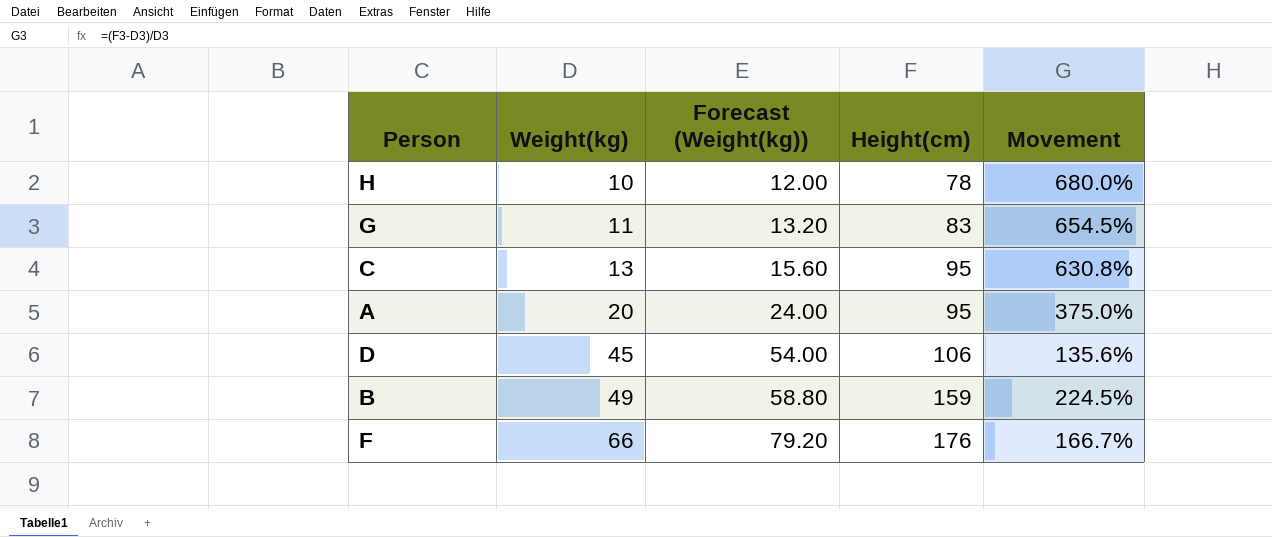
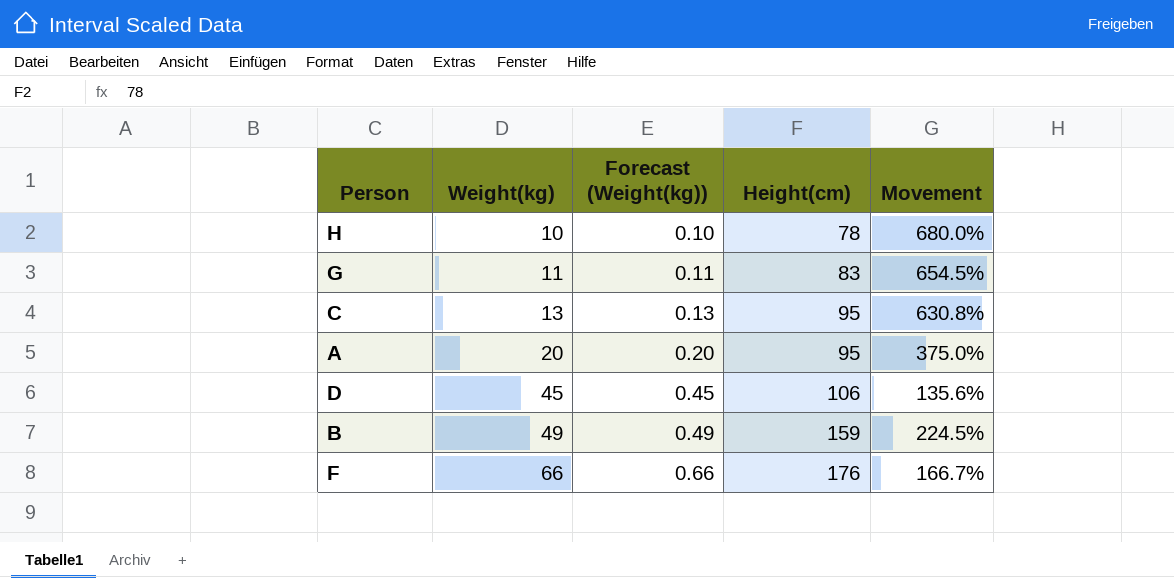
column Forecast (Weight(kg)) | formula: [Weight(kg)] * 1.2 -> [Weight(kg)] * 0.01

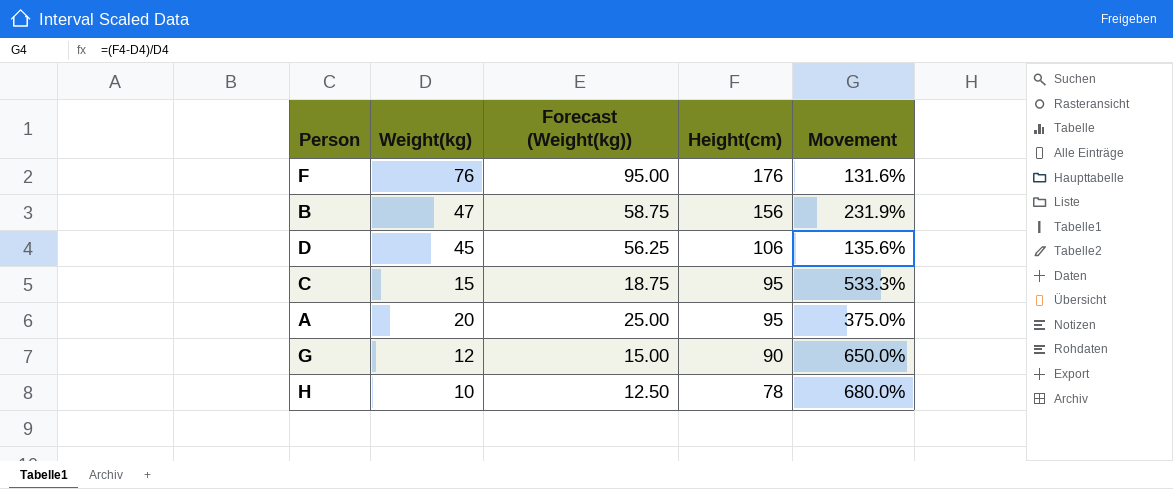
row order: Weight(kg) ascending -> Height(cm) descending
column Forecast (Weight(kg)) | formula: [Weight(kg)] * 0.01 -> [Weight(kg)] * 1.25
F | Weight(kg): 66 -> 76
F | Movement: 166.7% -> 131.6%
B | Weight(kg): 49 -> 47
B | Height(cm): 159 -> 156
B | Movement: 224.5% -> 231.9%
C | Weight(kg): 13 -> 15
C | Movement: 630.8% -> 533.3%
G | Weight(kg): 11 -> 12
G | Height(cm): 83 -> 90
G | Movement: 654.5% -> 650.0%

